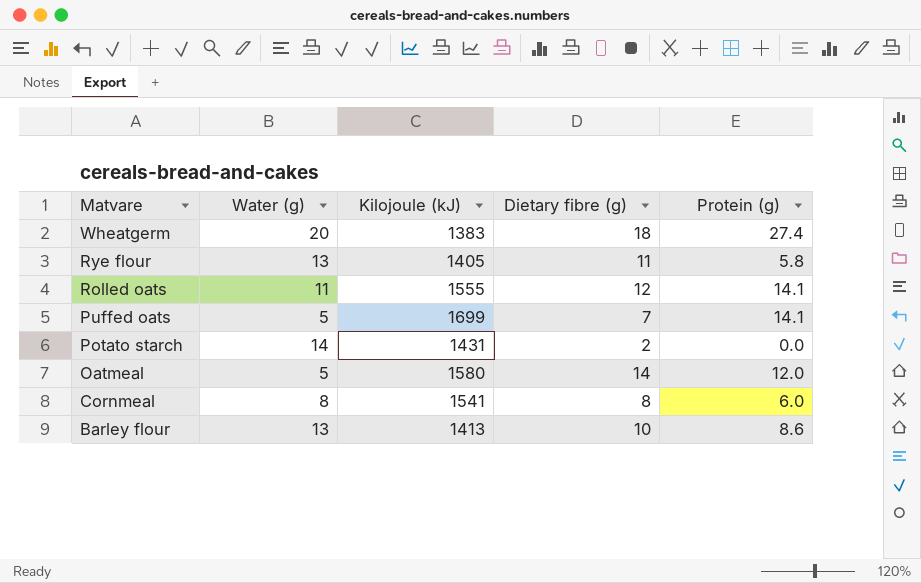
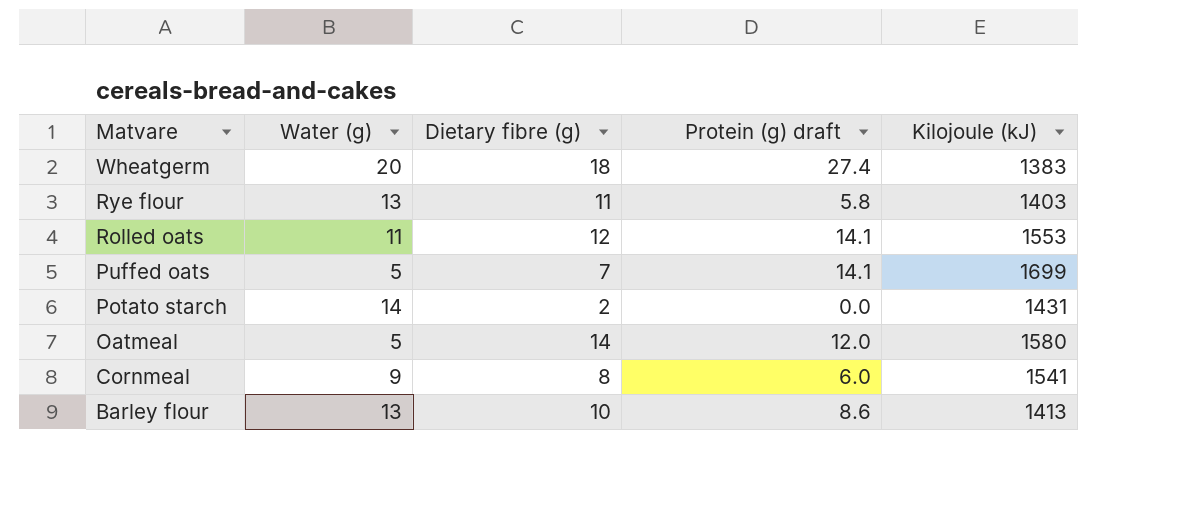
column name: Protein (g) -> Protein (g) draft
column Kilojoule (kJ) | position: 3 -> 5
Rye flour | Kilojoule (kJ): 1405 -> 1403
Rolled oats | Kilojoule (kJ): 1555 -> 1553
Cornmeal | Water (g): 8 -> 9

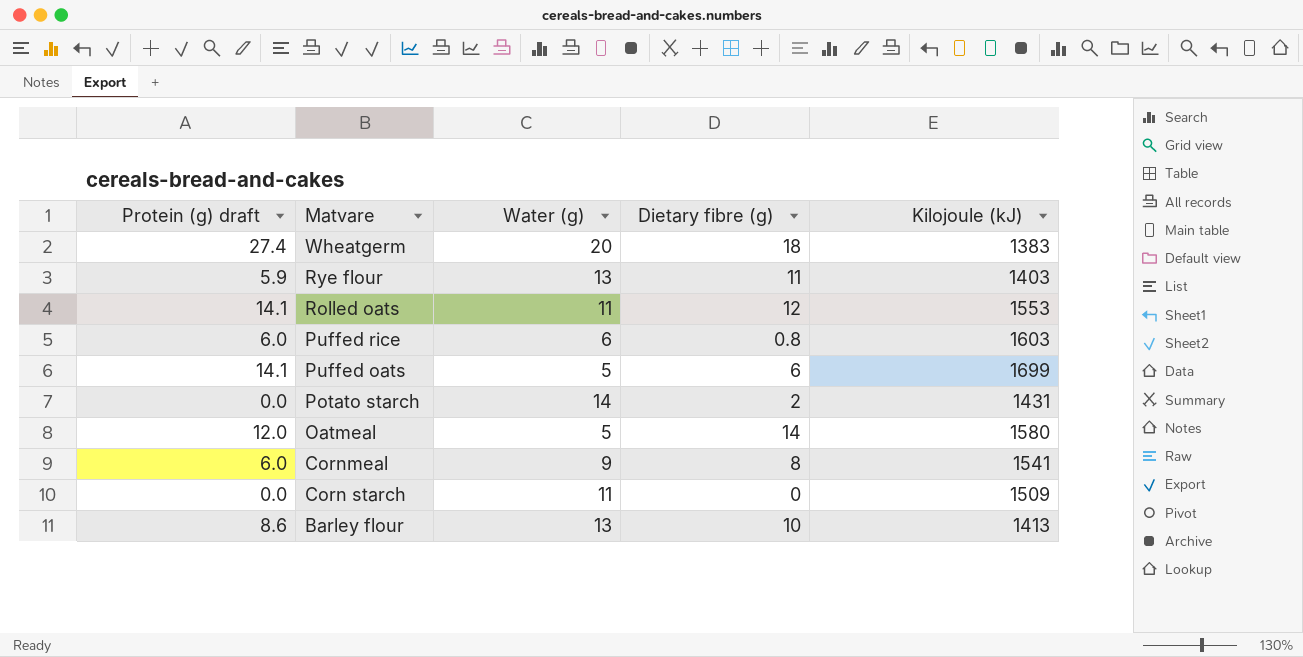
column Protein (g) draft | position: 4 -> 1
Rye flour | Protein (g) draft: 5.8 -> 5.9
row Puffed rice: none -> 6.0 | 6 | 0.8 | 1603
Puffed oats | Dietary fibre (g): 7 -> 6
row Corn starch: none -> 0.0 | 11 | 0 | 1509

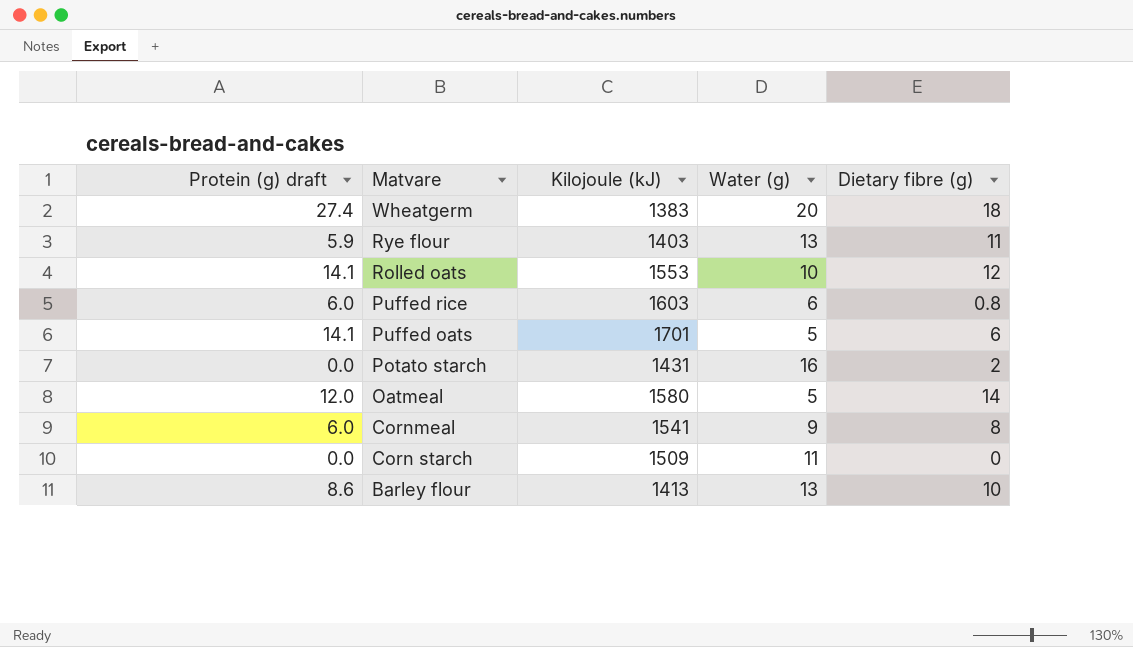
column Kilojoule (kJ) | position: 5 -> 3
Rolled oats | Water (g): 11 -> 10
Puffed oats | Kilojoule (kJ): 1699 -> 1701
Potato starch | Water (g): 14 -> 16

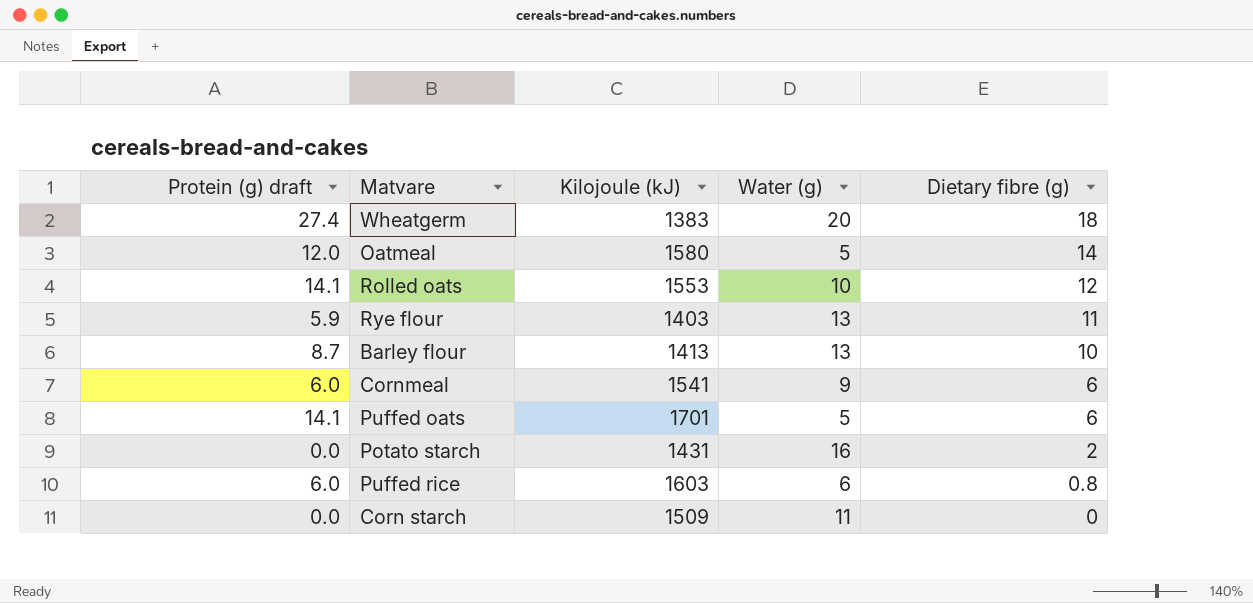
row order: Matvare descending -> Dietary fibre (g) descending
Barley flour | Protein (g) draft: 8.6 -> 8.7
Cornmeal | Dietary fibre (g): 8 -> 6

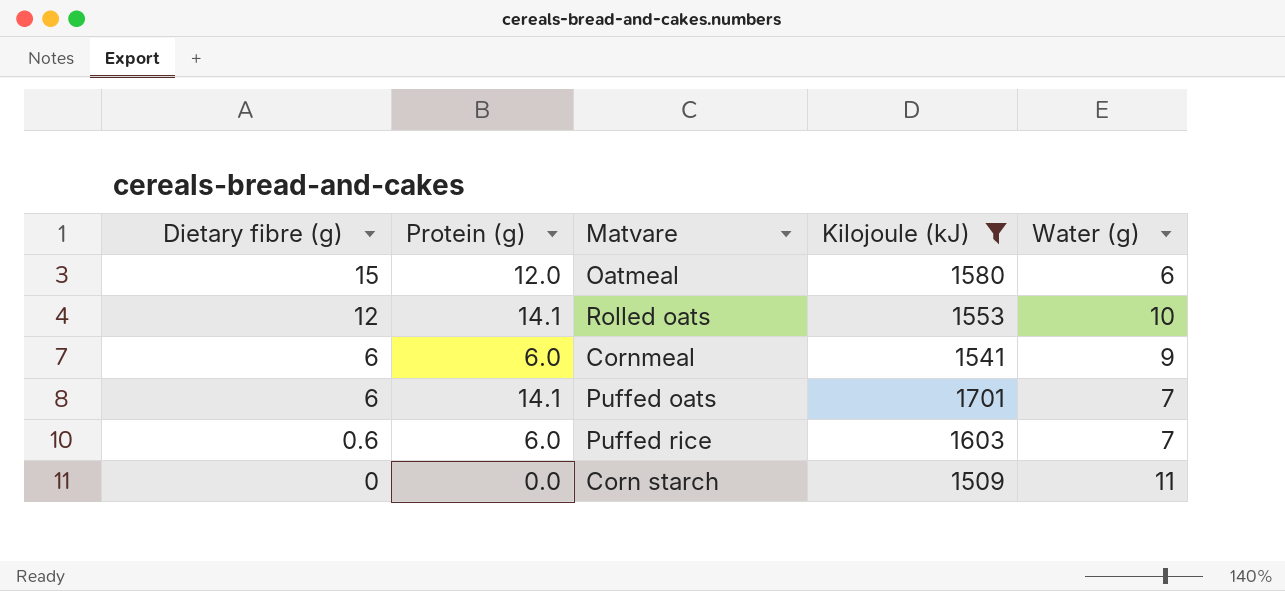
filter: none -> Kilojoule (kJ) >= 1509
column Dietary fibre (g) | position: 5 -> 1
column name: Protein (g) draft -> Protein (g)
Oatmeal | Dietary fibre (g): 14 -> 15
Oatmeal | Water (g): 5 -> 6
Puffed oats | Water (g): 5 -> 7
Puffed rice | Dietary fibre (g): 0.8 -> 0.6
Puffed rice | Water (g): 6 -> 7

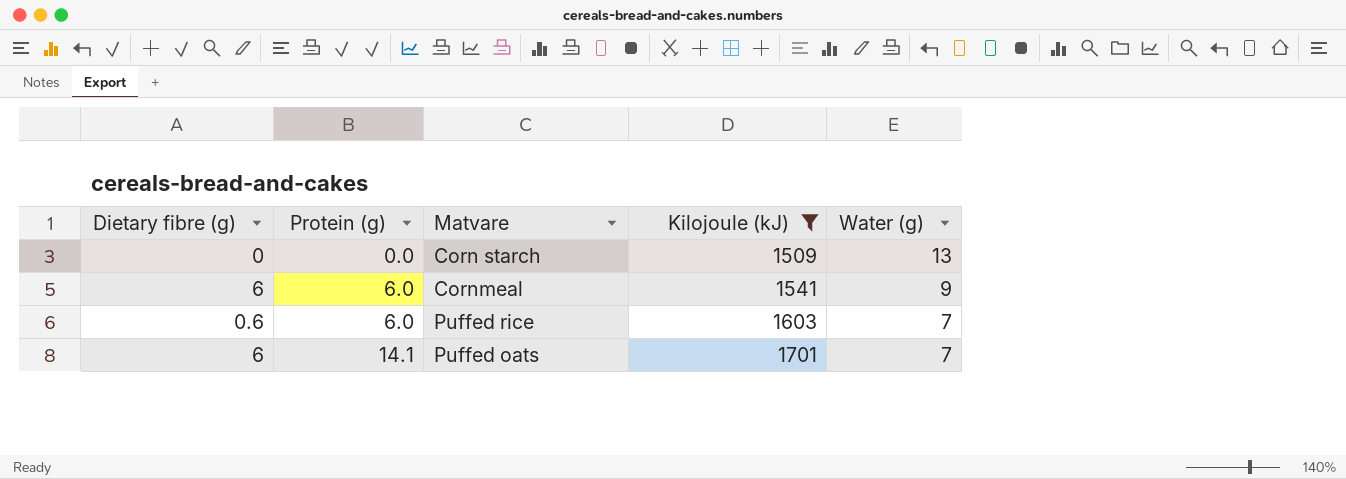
row order: Dietary fibre (g) descending -> Protein (g) ascending
row Oatmeal: 15 | 12.0 | 1580 | 6 -> none
row Rolled oats: 12 | 14.1 | 1553 | 10 -> none
Corn starch | Water (g): 11 -> 13

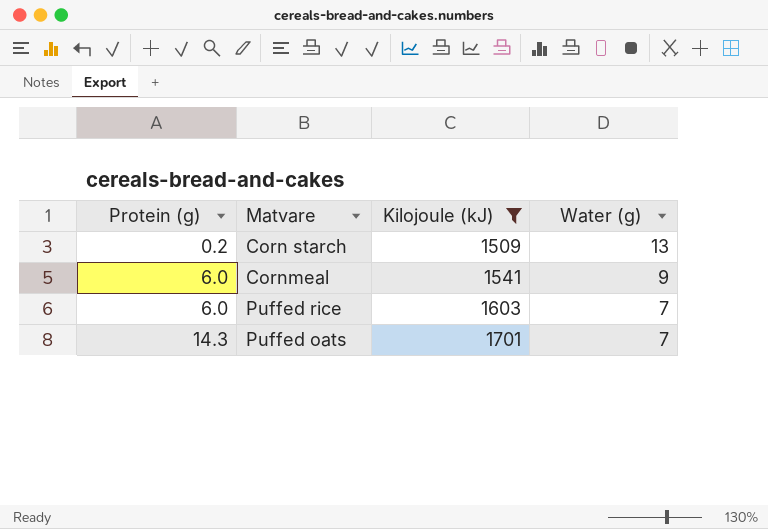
column Dietary fibre (g) | position: 1 -> none
Corn starch | Protein (g): 0.0 -> 0.2
Puffed oats | Protein (g): 14.1 -> 14.3

